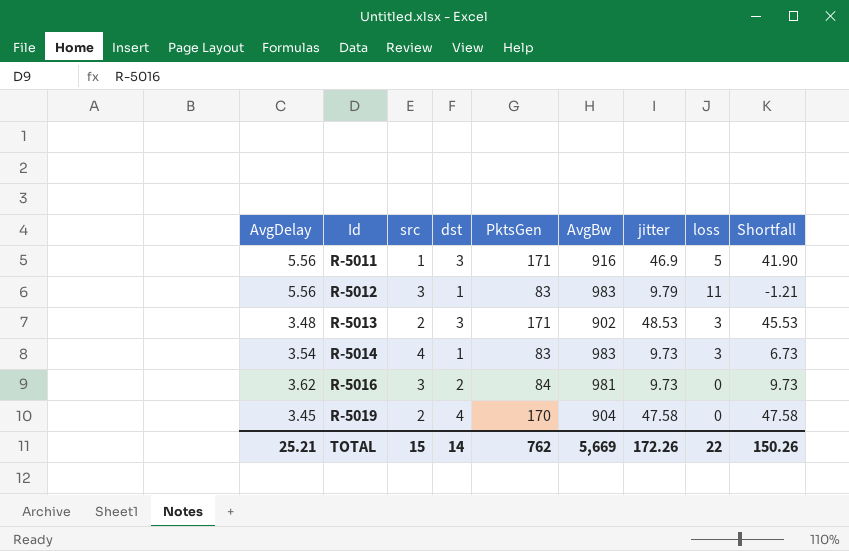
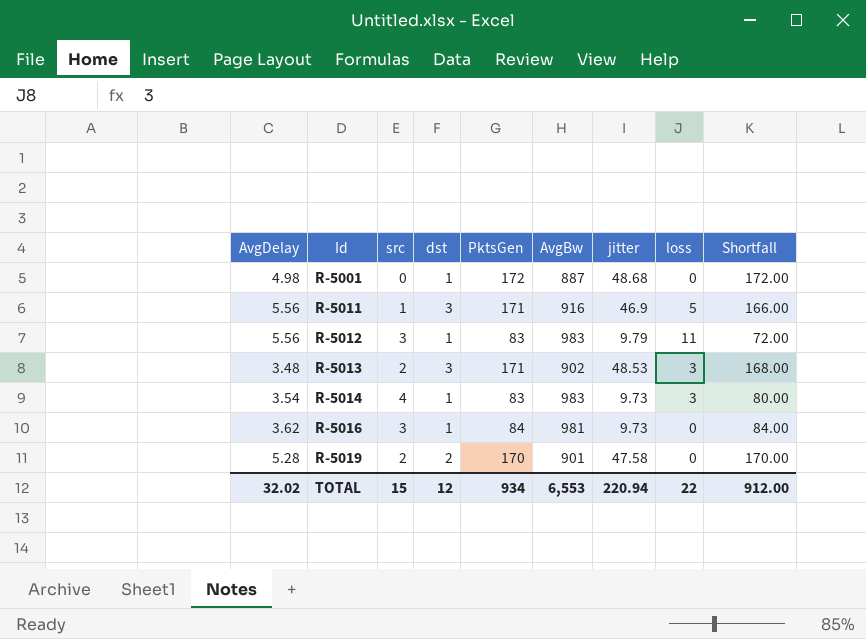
column Shortfall | formula: [jitter] - [loss] -> [PktsGen] - [loss]
row R-5001: none -> 4.98 | 0 | 1 | 172 | 887 | 48.68 | 0 | 172.00
R-5016 | dst: 2 -> 1
R-5019 | AvgDelay: 3.45 -> 5.28
R-5019 | dst: 4 -> 2
R-5019 | AvgBw: 904 -> 901
TOTAL | AvgDelay: 25.21 -> 32.02
TOTAL | dst: 14 -> 12
TOTAL | PktsGen: 762 -> 934
TOTAL | AvgBw: 5,669 -> 6,553
TOTAL | jitter: 172.26 -> 220.94
TOTAL | Shortfall: 150.26 -> 912.00

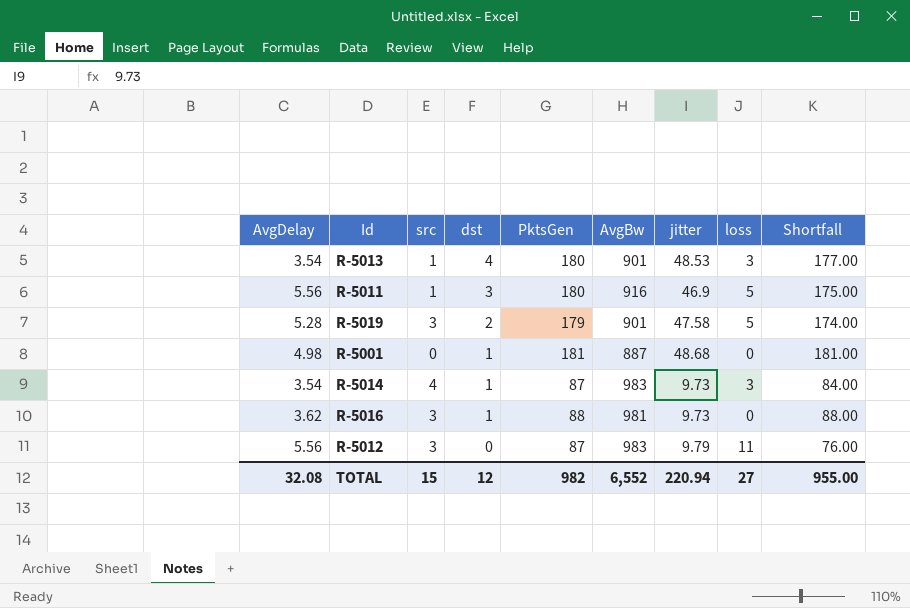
row order: Id ascending -> dst descending
R-5013 | AvgDelay: 3.48 -> 3.54
R-5013 | src: 2 -> 1
R-5013 | dst: 3 -> 4
R-5013 | PktsGen: 171 -> 180
R-5013 | AvgBw: 902 -> 901
R-5013 | Shortfall: 168.00 -> 177.00
R-5011 | PktsGen: 171 -> 180
R-5011 | Shortfall: 166.00 -> 175.00
R-5019 | src: 2 -> 3
R-5019 | PktsGen: 170 -> 179
R-5019 | loss: 0 -> 5
R-5019 | Shortfall: 170.00 -> 174.00
R-5001 | PktsGen: 172 -> 181
R-5001 | Shortfall: 172.00 -> 181.00
R-5014 | PktsGen: 83 -> 87
R-5014 | Shortfall: 80.00 -> 84.00
R-5016 | PktsGen: 84 -> 88
R-5016 | Shortfall: 84.00 -> 88.00
R-5012 | dst: 1 -> 0
R-5012 | PktsGen: 83 -> 87
R-5012 | Shortfall: 72.00 -> 76.00
TOTAL | AvgDelay: 32.02 -> 32.08
TOTAL | PktsGen: 934 -> 982
TOTAL | AvgBw: 6,553 -> 6,552
TOTAL | loss: 22 -> 27
TOTAL | Shortfall: 912.00 -> 955.00

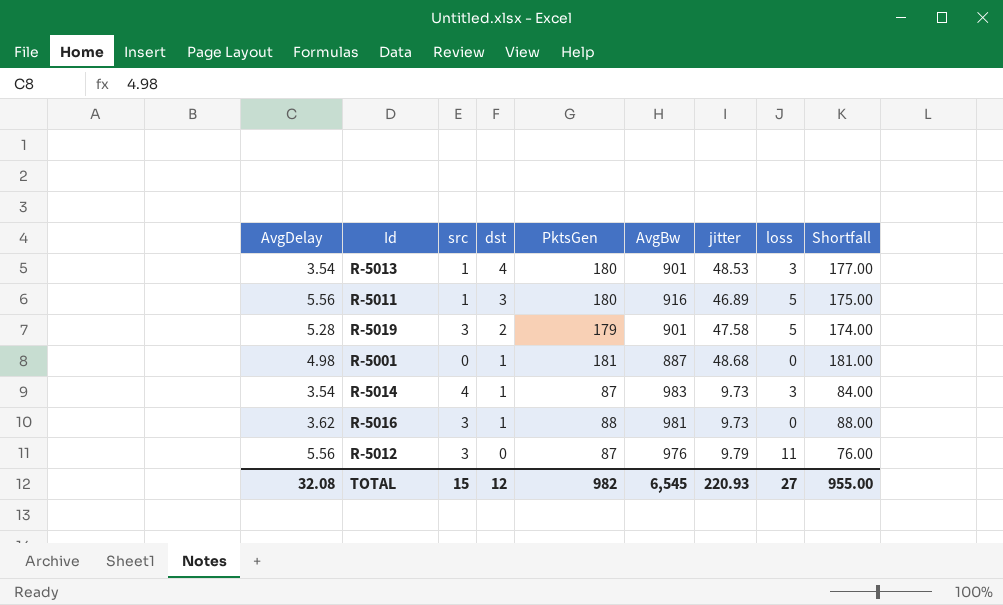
R-5011 | jitter: 46.9 -> 46.89
R-5012 | AvgBw: 983 -> 976
TOTAL | AvgBw: 6,552 -> 6,545
TOTAL | jitter: 220.94 -> 220.93

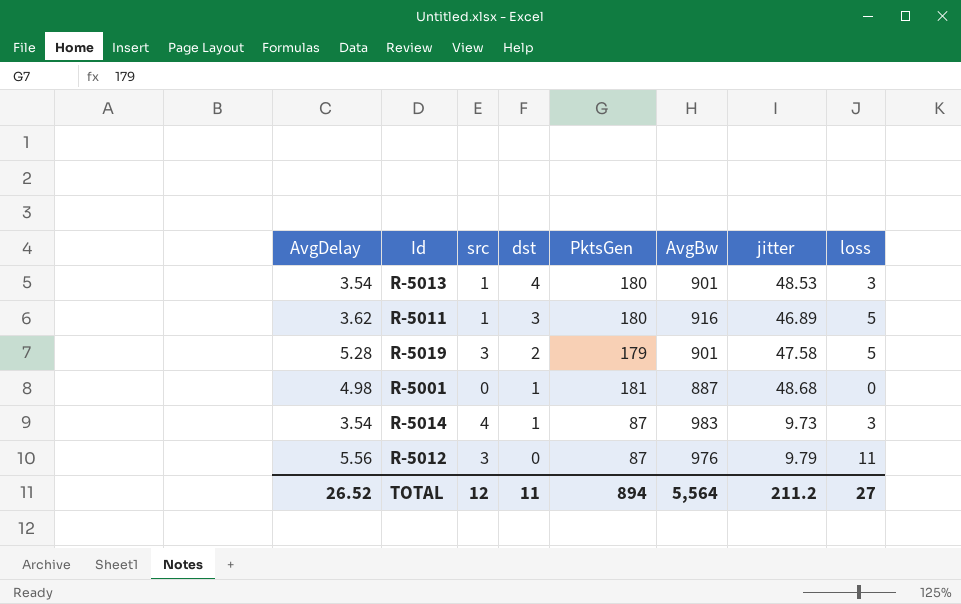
column Shortfall | formula: [PktsGen] - [loss] -> none
row R-5016: 3.62 | 3 | 1 | 88 | 981 | 9.73 | 0 | 88.00 -> none
R-5011 | AvgDelay: 5.56 -> 3.62
TOTAL | AvgDelay: 32.08 -> 26.52
TOTAL | src: 15 -> 12
TOTAL | dst: 12 -> 11
TOTAL | PktsGen: 982 -> 894
TOTAL | AvgBw: 6,545 -> 5,564
TOTAL | jitter: 220.93 -> 211.2

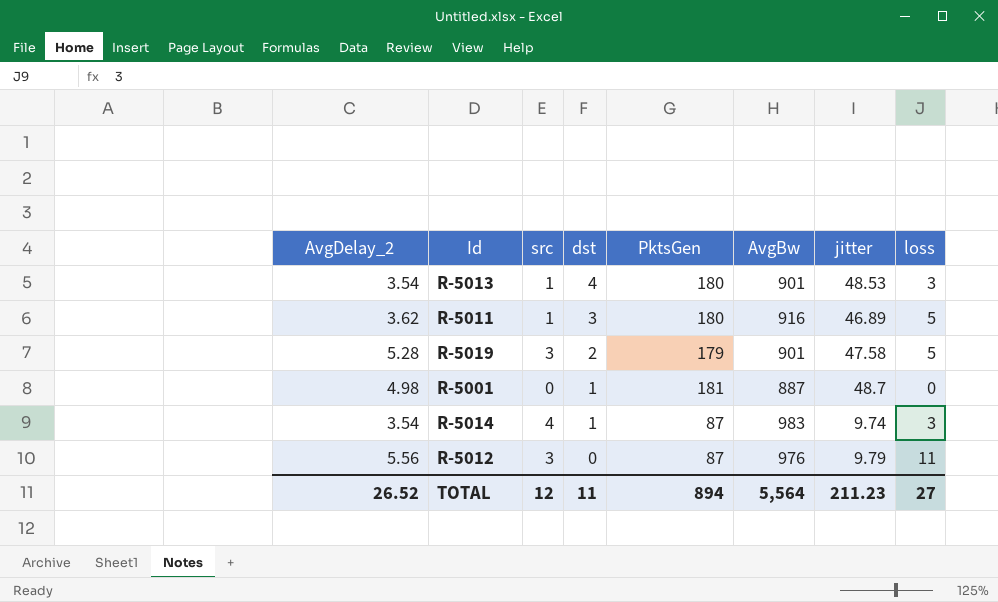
column name: AvgDelay -> AvgDelay_2
R-5001 | jitter: 48.68 -> 48.7
R-5014 | jitter: 9.73 -> 9.74
TOTAL | jitter: 211.2 -> 211.23

